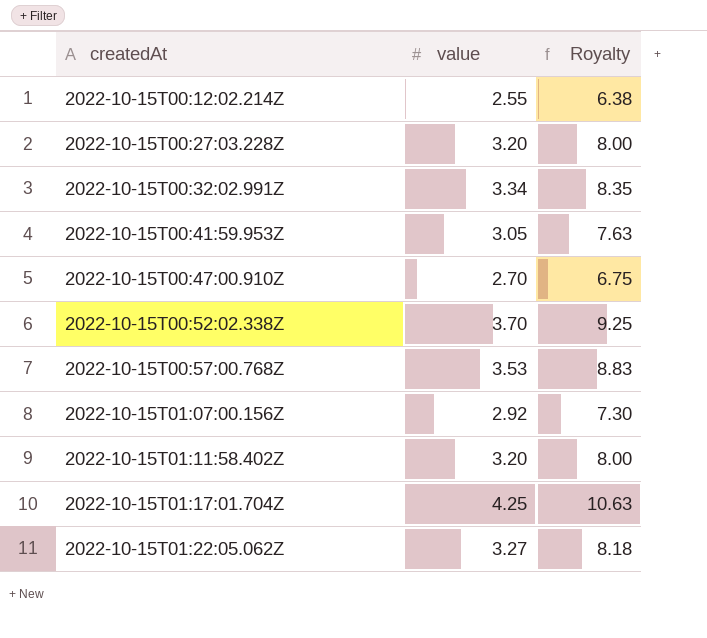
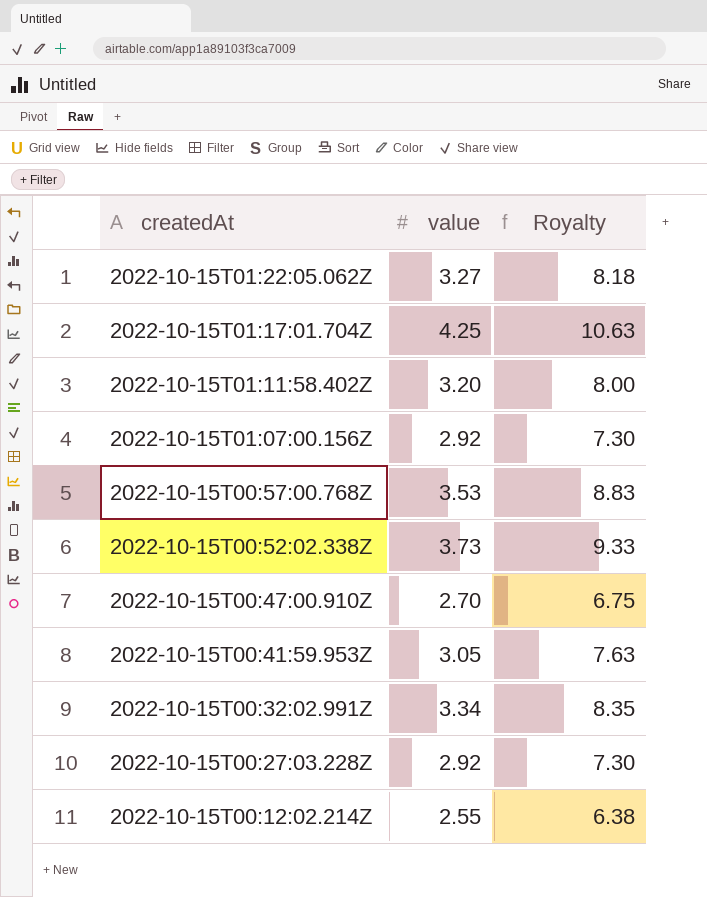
row order: createdAt ascending -> createdAt descending
2022-10-15T00:52:02.338Z | value: 3.70 -> 3.73
2022-10-15T00:52:02.338Z | Royalty: 9.25 -> 9.33
2022-10-15T00:27:03.228Z | value: 3.20 -> 2.92
2022-10-15T00:27:03.228Z | Royalty: 8.00 -> 7.30

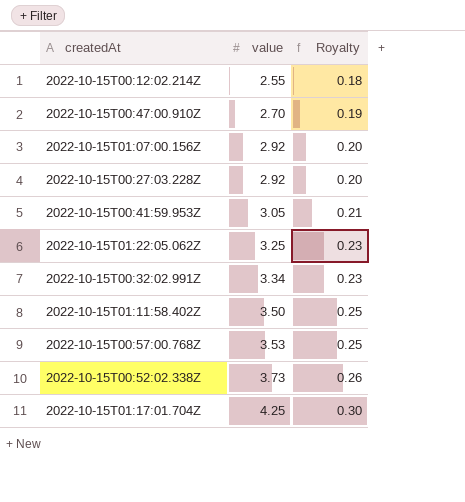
row order: createdAt descending -> value ascending
column Royalty | formula: [value] * 2.5 -> [value] * 0.07
2022-10-15T01:22:05.062Z | value: 3.27 -> 3.25
2022-10-15T01:11:58.402Z | value: 3.20 -> 3.50

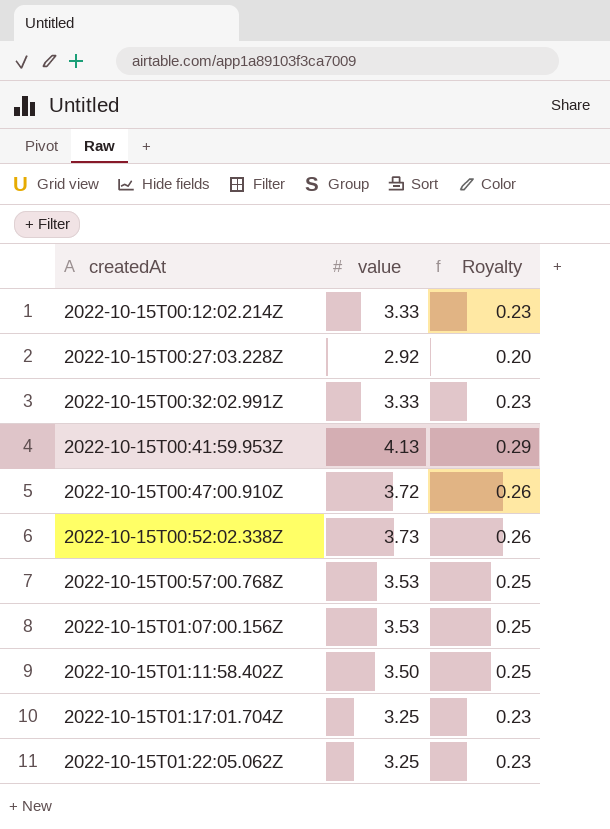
row order: value ascending -> createdAt ascending
2022-10-15T00:12:02.214Z | value: 2.55 -> 3.33
2022-10-15T00:12:02.214Z | Royalty: 0.18 -> 0.23
2022-10-15T00:32:02.991Z | value: 3.34 -> 3.33
2022-10-15T00:41:59.953Z | value: 3.05 -> 4.13
2022-10-15T00:41:59.953Z | Royalty: 0.21 -> 0.29
2022-10-15T00:47:00.910Z | value: 2.70 -> 3.72
2022-10-15T00:47:00.910Z | Royalty: 0.19 -> 0.26
2022-10-15T01:07:00.156Z | value: 2.92 -> 3.53
2022-10-15T01:07:00.156Z | Royalty: 0.20 -> 0.25
2022-10-15T01:17:01.704Z | value: 4.25 -> 3.25
2022-10-15T01:17:01.704Z | Royalty: 0.30 -> 0.23

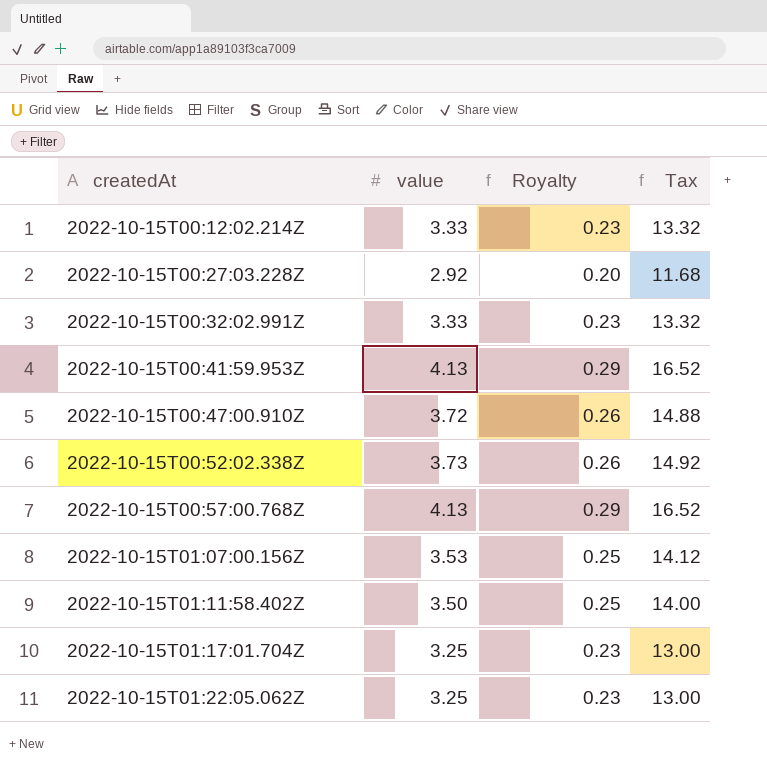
column Tax | formula: none -> [value] * 4
2022-10-15T00:57:00.768Z | value: 3.53 -> 4.13
2022-10-15T00:57:00.768Z | Royalty: 0.25 -> 0.29

